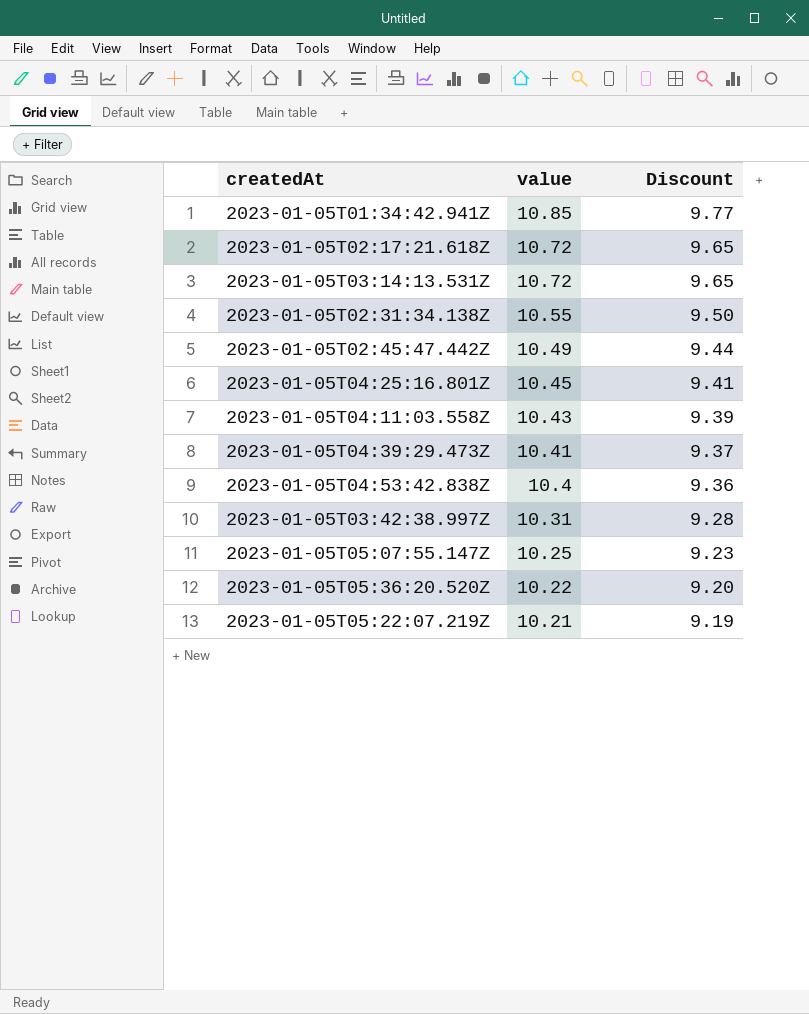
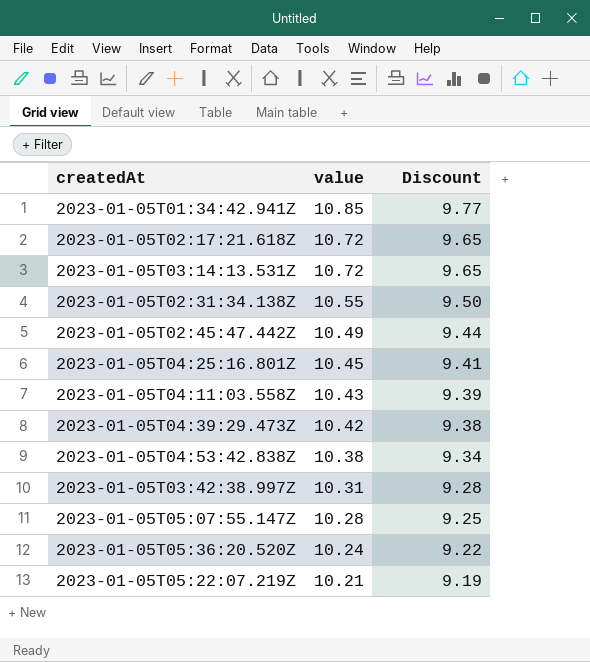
2023-01-05T04:39:29.473Z | value: 10.41 -> 10.42
2023-01-05T04:39:29.473Z | Discount: 9.37 -> 9.38
2023-01-05T04:53:42.838Z | value: 10.4 -> 10.38
2023-01-05T04:53:42.838Z | Discount: 9.36 -> 9.34
2023-01-05T05:07:55.147Z | value: 10.25 -> 10.28
2023-01-05T05:07:55.147Z | Discount: 9.23 -> 9.25
2023-01-05T05:36:20.520Z | value: 10.22 -> 10.24
2023-01-05T05:36:20.520Z | Discount: 9.20 -> 9.22

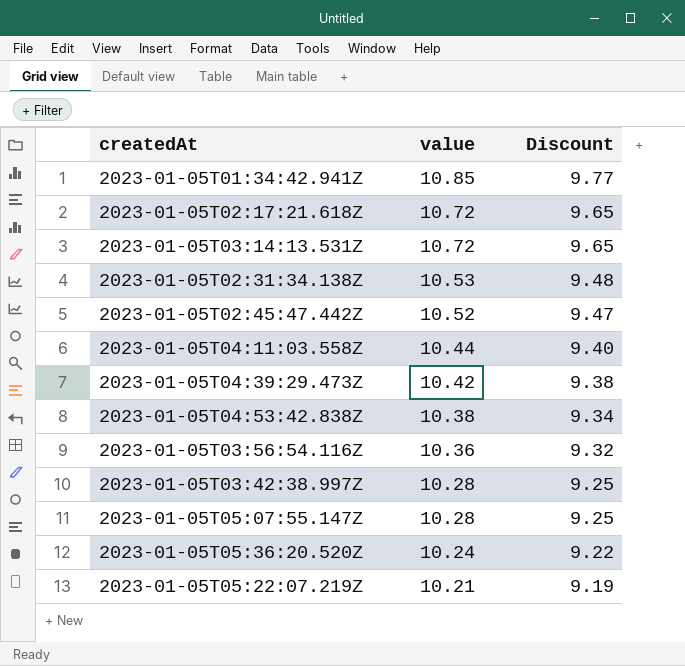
row 2023-01-05T04:25:16.801Z: 10.45 | 9.41 -> none
2023-01-05T02:31:34.138Z | value: 10.55 -> 10.53
2023-01-05T02:31:34.138Z | Discount: 9.50 -> 9.48
2023-01-05T02:45:47.442Z | value: 10.49 -> 10.52
2023-01-05T02:45:47.442Z | Discount: 9.44 -> 9.47
2023-01-05T04:11:03.558Z | value: 10.43 -> 10.44
2023-01-05T04:11:03.558Z | Discount: 9.39 -> 9.40
row 2023-01-05T03:56:54.116Z: none -> 10.36 | 9.32
2023-01-05T03:42:38.997Z | value: 10.31 -> 10.28
2023-01-05T03:42:38.997Z | Discount: 9.28 -> 9.25

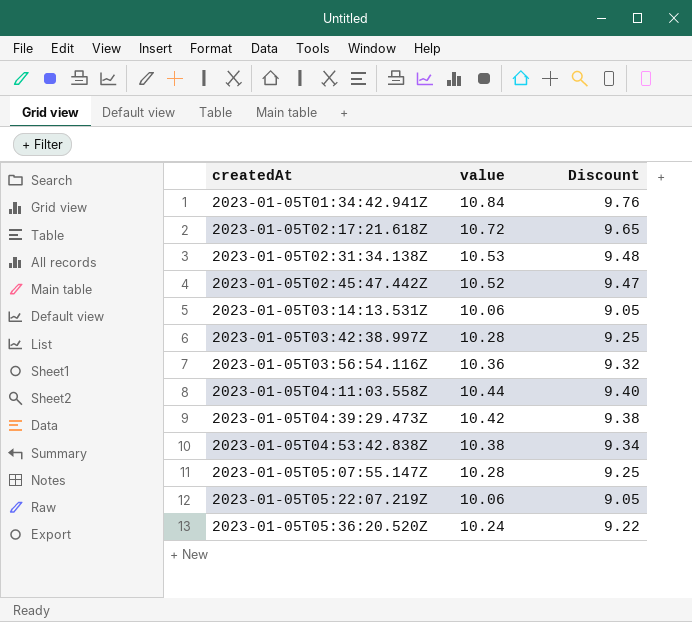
row order: value descending -> createdAt ascending
2023-01-05T01:34:42.941Z | value: 10.85 -> 10.84
2023-01-05T01:34:42.941Z | Discount: 9.77 -> 9.76
2023-01-05T03:14:13.531Z | value: 10.72 -> 10.06
2023-01-05T03:14:13.531Z | Discount: 9.65 -> 9.05
2023-01-05T05:22:07.219Z | value: 10.21 -> 10.06
2023-01-05T05:22:07.219Z | Discount: 9.19 -> 9.05

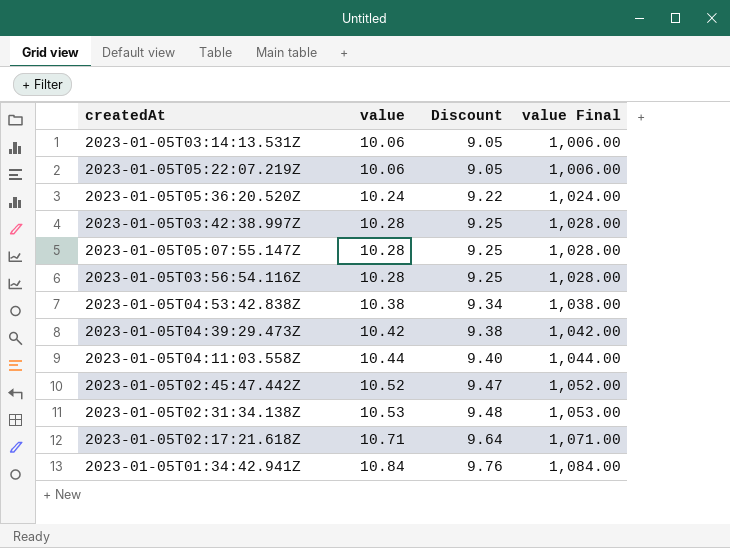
row order: createdAt ascending -> value ascending
column value Final | formula: none -> [value] * 100
2023-01-05T03:56:54.116Z | value: 10.36 -> 10.28
2023-01-05T03:56:54.116Z | Discount: 9.32 -> 9.25
2023-01-05T02:17:21.618Z | value: 10.72 -> 10.71
2023-01-05T02:17:21.618Z | Discount: 9.65 -> 9.64

